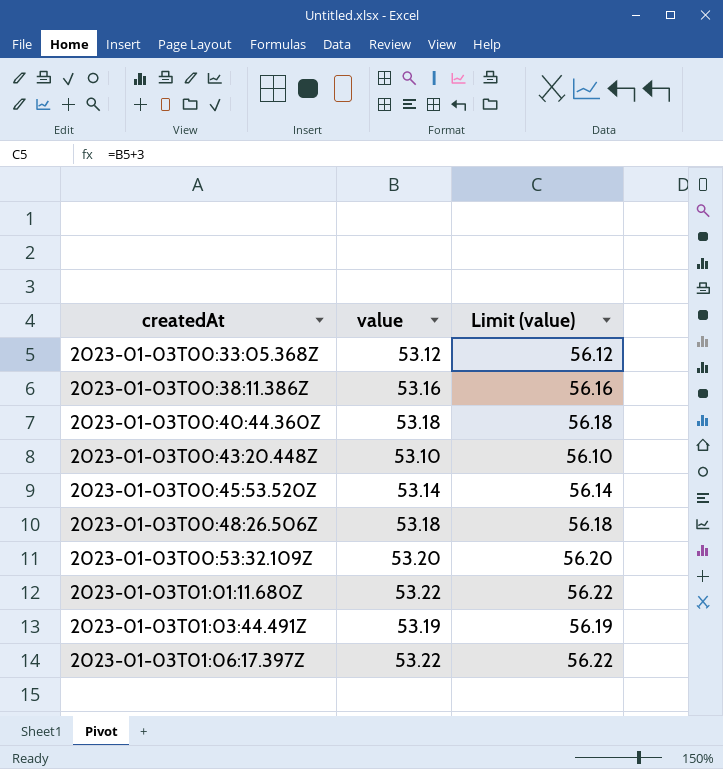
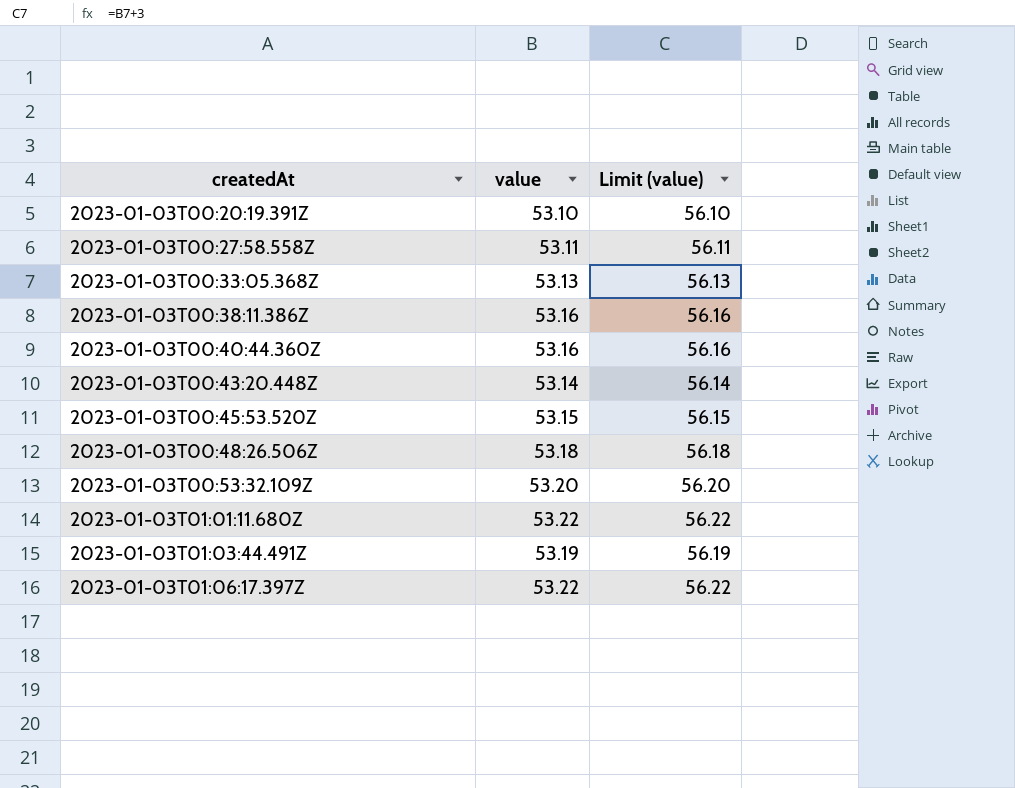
row 2023-01-03T00:20:19.391Z: none -> 53.10 | 56.10
row 2023-01-03T00:27:58.558Z: none -> 53.11 | 56.11
2023-01-03T00:33:05.368Z | value: 53.12 -> 53.13
2023-01-03T00:33:05.368Z | Limit (value): 56.12 -> 56.13
2023-01-03T00:40:44.360Z | value: 53.18 -> 53.16
2023-01-03T00:40:44.360Z | Limit (value): 56.18 -> 56.16
2023-01-03T00:43:20.448Z | value: 53.10 -> 53.14
2023-01-03T00:43:20.448Z | Limit (value): 56.10 -> 56.14
2023-01-03T00:45:53.520Z | value: 53.14 -> 53.15
2023-01-03T00:45:53.520Z | Limit (value): 56.14 -> 56.15

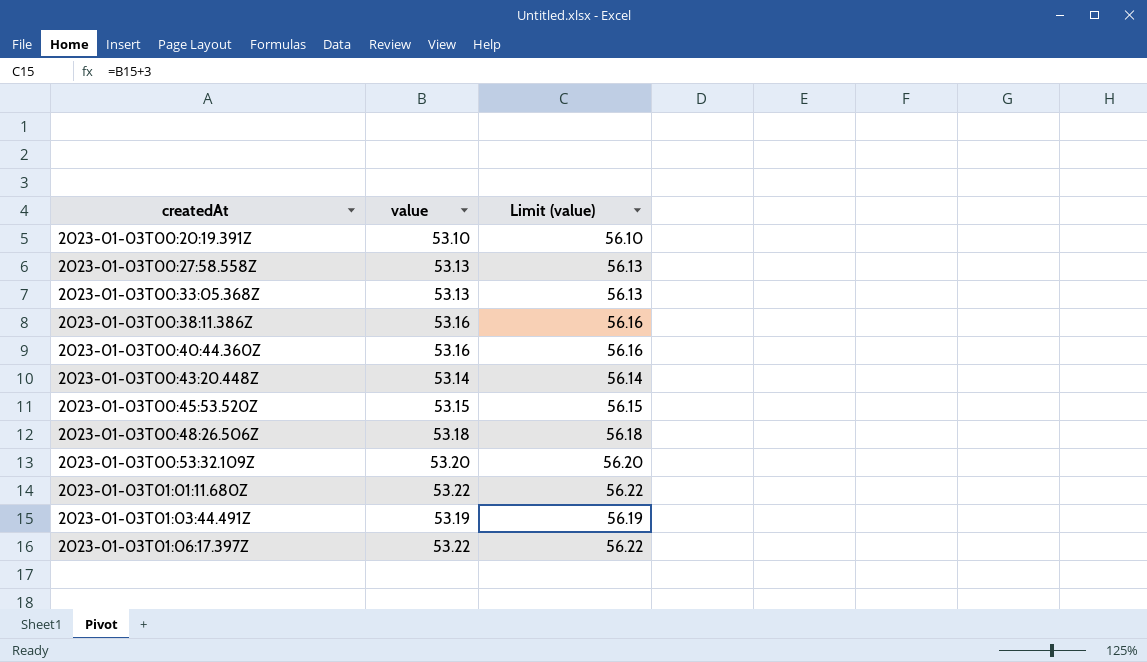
2023-01-03T00:27:58.558Z | value: 53.11 -> 53.13
2023-01-03T00:27:58.558Z | Limit (value): 56.11 -> 56.13

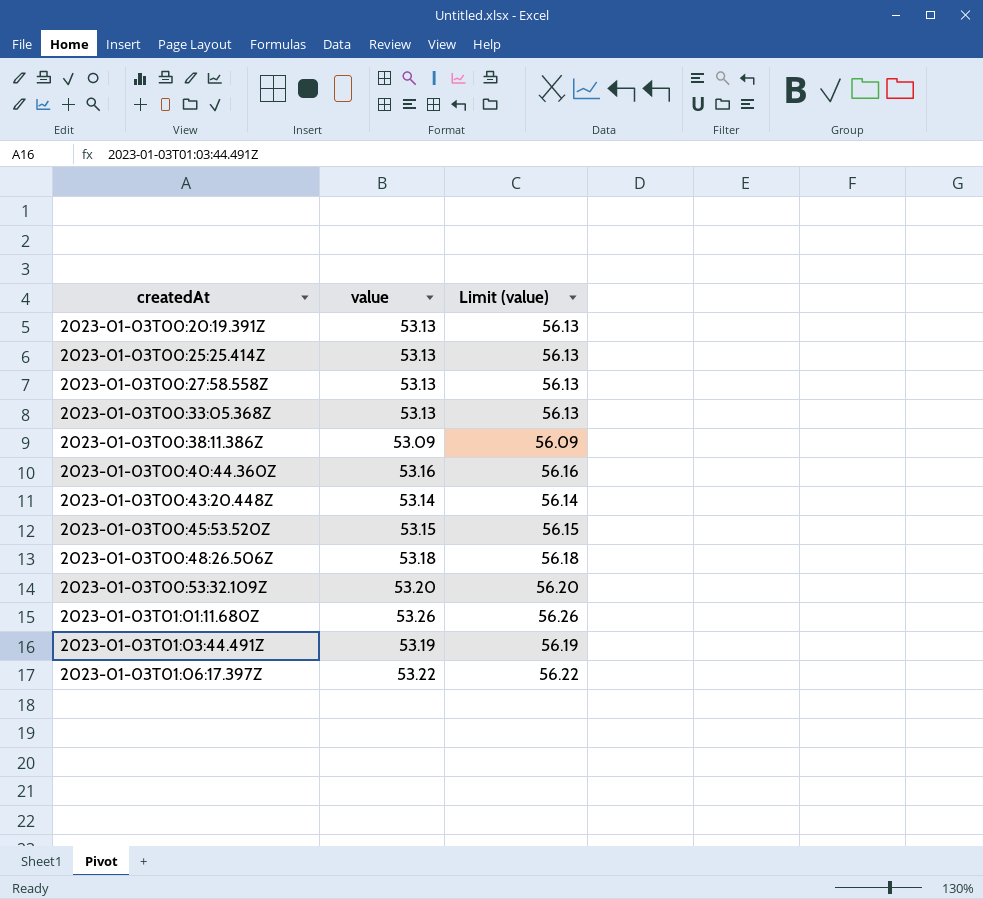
2023-01-03T00:20:19.391Z | value: 53.10 -> 53.13
2023-01-03T00:20:19.391Z | Limit (value): 56.10 -> 56.13
row 2023-01-03T00:25:25.414Z: none -> 53.13 | 56.13
2023-01-03T00:38:11.386Z | value: 53.16 -> 53.09
2023-01-03T00:38:11.386Z | Limit (value): 56.16 -> 56.09
2023-01-03T01:01:11.680Z | value: 53.22 -> 53.26
2023-01-03T01:01:11.680Z | Limit (value): 56.22 -> 56.26

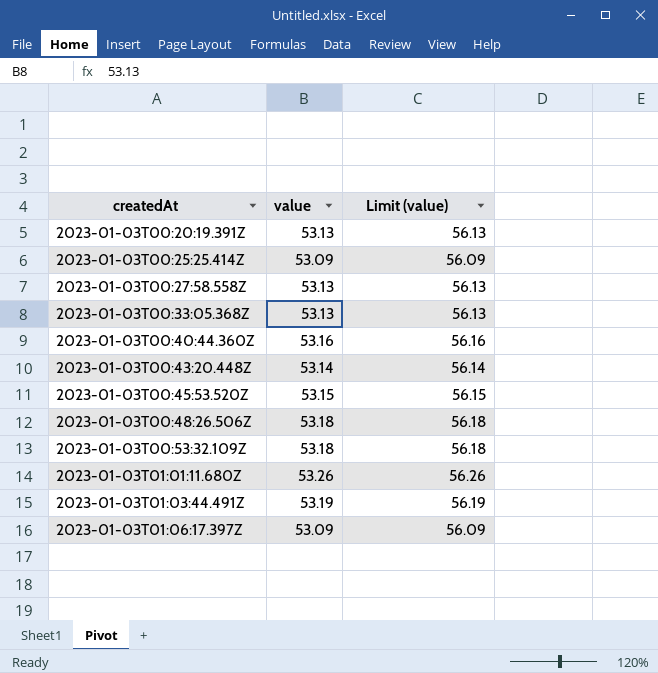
row 2023-01-03T00:38:11.386Z: 53.09 | 56.09 -> none
2023-01-03T00:25:25.414Z | value: 53.13 -> 53.09
2023-01-03T00:25:25.414Z | Limit (value): 56.13 -> 56.09
2023-01-03T00:53:32.109Z | value: 53.20 -> 53.18
2023-01-03T00:53:32.109Z | Limit (value): 56.20 -> 56.18
2023-01-03T01:06:17.397Z | value: 53.22 -> 53.09
2023-01-03T01:06:17.397Z | Limit (value): 56.22 -> 56.09

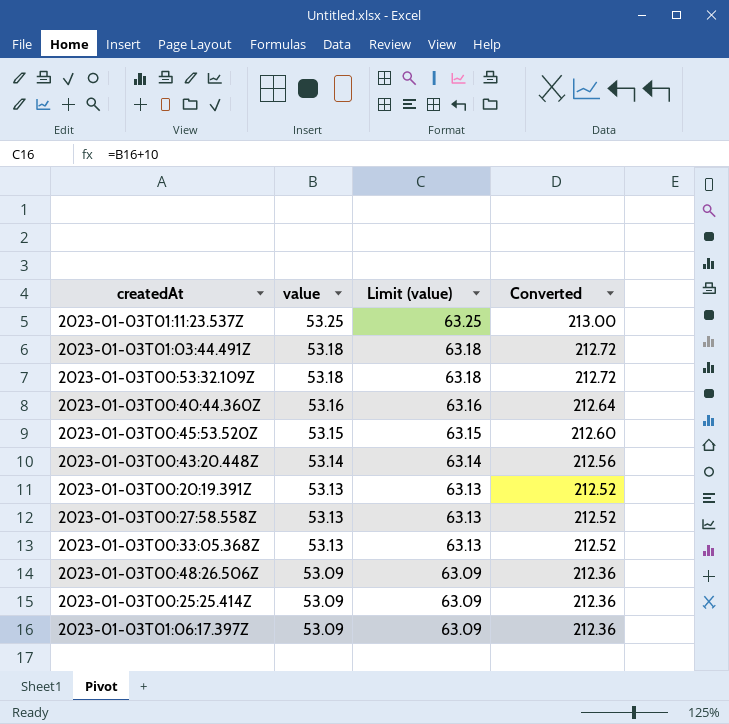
row order: createdAt ascending -> value descending
column Limit (value) | formula: [value] + 3 -> [value] + 10
column Converted | formula: none -> [value] * 4
row 2023-01-03T01:01:11.680Z: 53.26 | 56.26 -> none
row 2023-01-03T01:11:23.537Z: none -> 53.25 | 63.25 | 213.00
2023-01-03T01:03:44.491Z | value: 53.19 -> 53.18
2023-01-03T00:48:26.506Z | value: 53.18 -> 53.09

